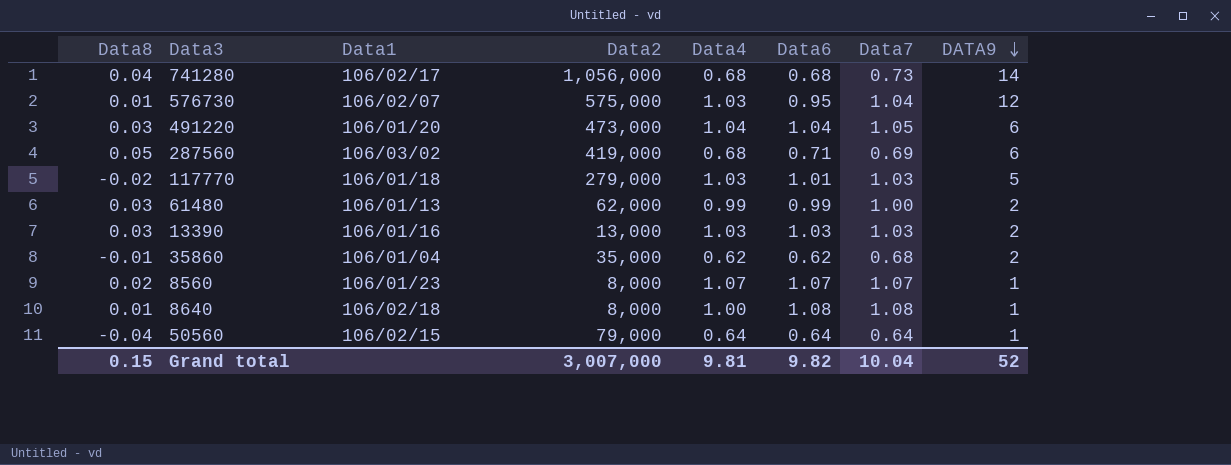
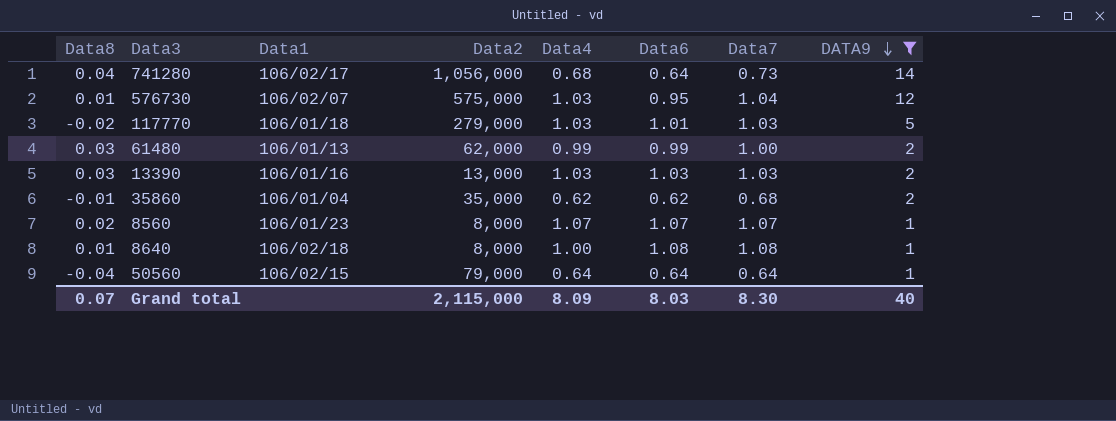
filter: none -> DATA9 != 6
741280 | Data6: 0.68 -> 0.64
Grand total | Data8: 0.15 -> 0.07
Grand total | Data2: 3,007,000 -> 2,115,000
Grand total | Data4: 9.81 -> 8.09
Grand total | Data6: 9.82 -> 8.03
Grand total | Data7: 10.04 -> 8.30
Grand total | DATA9: 52 -> 40

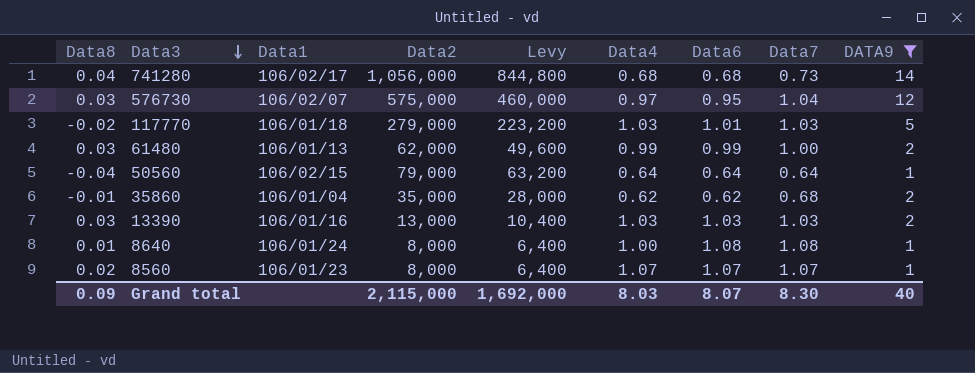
row order: DATA9 descending -> Data3 descending
column Levy | formula: none -> [Data2] * 0.8
741280 | Data6: 0.64 -> 0.68
576730 | Data8: 0.01 -> 0.03
576730 | Data4: 1.03 -> 0.97
8640 | Data1: 106/02/18 -> 106/01/24
Grand total | Data8: 0.07 -> 0.09
Grand total | Data4: 8.09 -> 8.03
Grand total | Data6: 8.03 -> 8.07

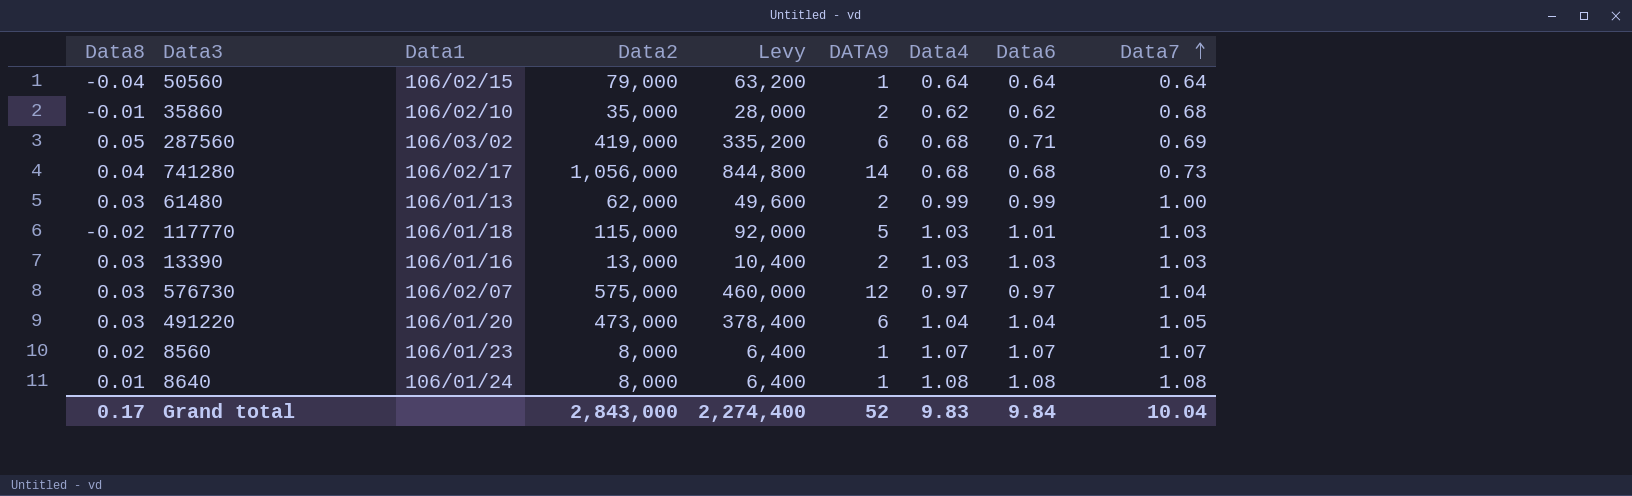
filter: DATA9 != 6 -> none
row order: Data3 descending -> Data7 ascending
column DATA9 | position: 9 -> 6
35860 | Data1: 106/01/04 -> 106/02/10
117770 | Data2: 279,000 -> 115,000
117770 | Levy: 223,200 -> 92,000
576730 | Data6: 0.95 -> 0.97
8640 | Data4: 1.00 -> 1.08
Grand total | Data8: 0.09 -> 0.17
Grand total | Data2: 2,115,000 -> 2,843,000
Grand total | Levy: 1,692,000 -> 2,274,400
Grand total | DATA9: 40 -> 52
Grand total | Data4: 8.03 -> 9.83
Grand total | Data6: 8.07 -> 9.84
Grand total | Data7: 8.30 -> 10.04

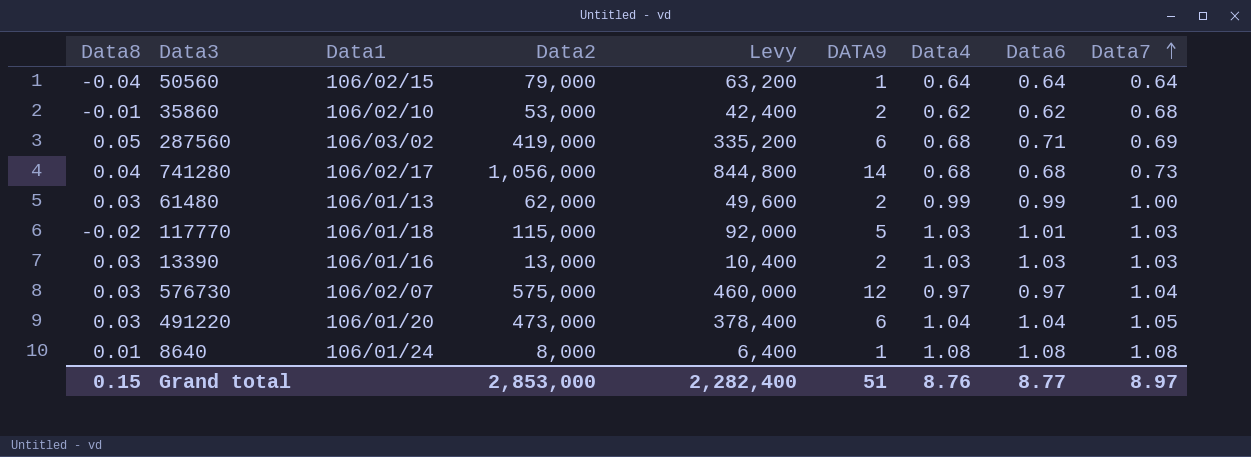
row 8560: 0.02 | 106/01/23 | 8,000 | 6,400 | 1 | 1.07 | 1.07 | 1.07 -> none
35860 | Data2: 35,000 -> 53,000
35860 | Levy: 28,000 -> 42,400
Grand total | Data8: 0.17 -> 0.15
Grand total | Data2: 2,843,000 -> 2,853,000
Grand total | Levy: 2,274,400 -> 2,282,400
Grand total | DATA9: 52 -> 51
Grand total | Data4: 9.83 -> 8.76
Grand total | Data6: 9.84 -> 8.77
Grand total | Data7: 10.04 -> 8.97

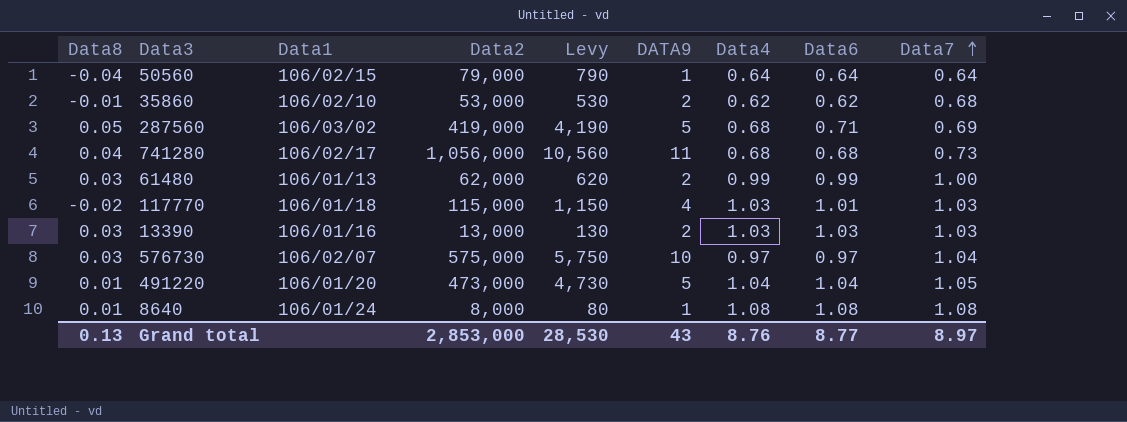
column Levy | formula: [Data2] * 0.8 -> [Data2] * 0.01
287560 | DATA9: 6 -> 5
741280 | DATA9: 14 -> 11
117770 | DATA9: 5 -> 4
576730 | DATA9: 12 -> 10
491220 | Data8: 0.03 -> 0.01
491220 | DATA9: 6 -> 5
Grand total | Data8: 0.15 -> 0.13
Grand total | Levy: 2,282,400 -> 28,530
Grand total | DATA9: 51 -> 43

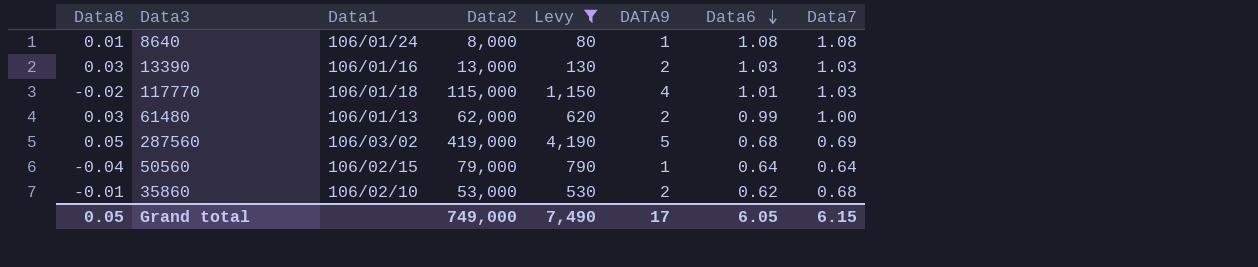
filter: none -> Levy <= 4,190
row order: Data7 ascending -> Data6 descending
column Data4 | position: 7 -> none
287560 | Data6: 0.71 -> 0.68
Grand total | Data8: 0.13 -> 0.05
Grand total | Data2: 2,853,000 -> 749,000
Grand total | Levy: 28,530 -> 7,490
Grand total | DATA9: 43 -> 17
Grand total | Data6: 8.77 -> 6.05
Grand total | Data7: 8.97 -> 6.15

